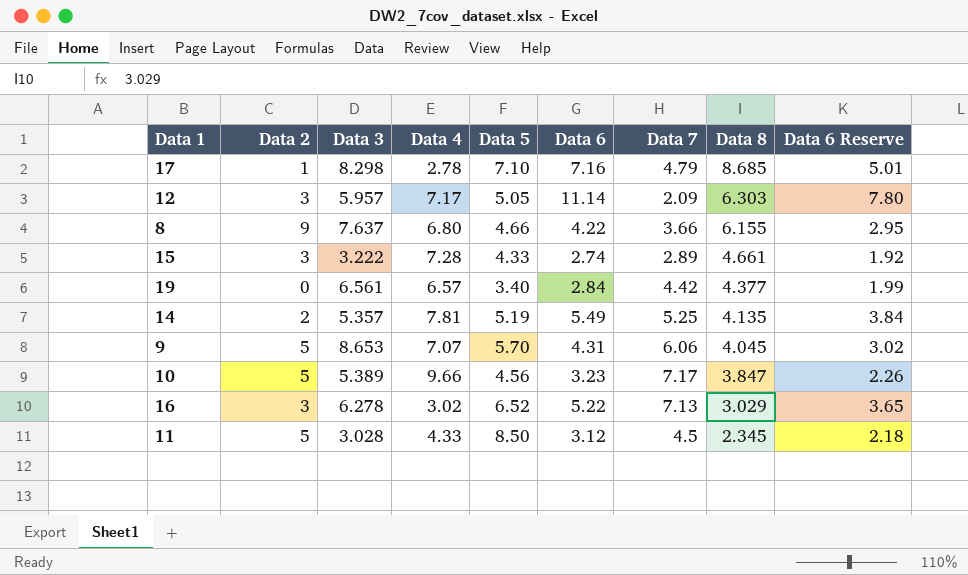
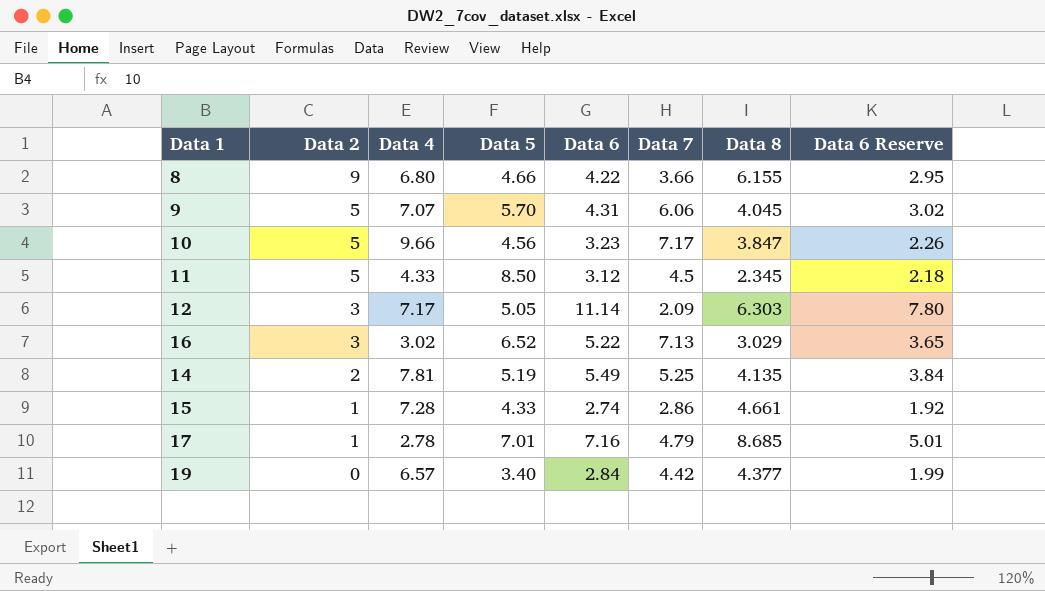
row order: Data 8 descending -> Data 2 descending
column Data 3 | position: 3 -> none
15 | Data 2: 3 -> 1
15 | Data 7: 2.89 -> 2.86
17 | Data 5: 7.10 -> 7.01

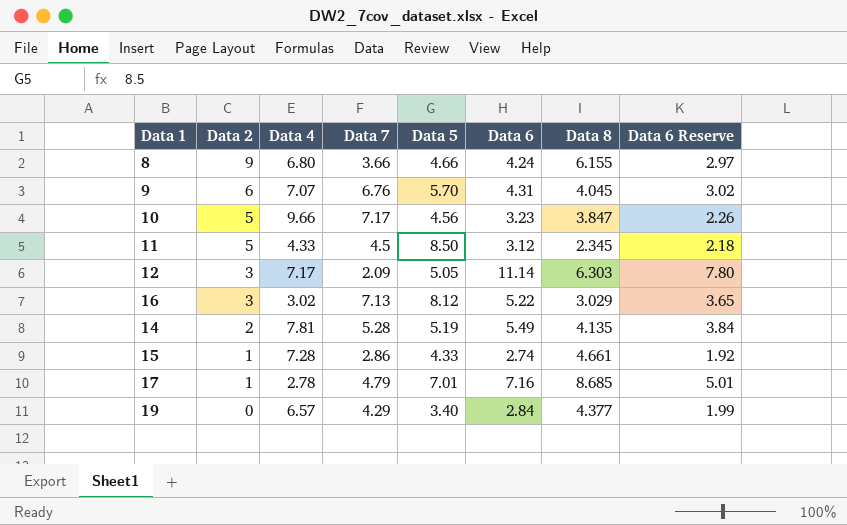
column Data 7 | position: 6 -> 4
8 | Data 6: 4.22 -> 4.24
8 | Data 6 Reserve: 2.95 -> 2.97
9 | Data 2: 5 -> 6
9 | Data 7: 6.06 -> 6.76
16 | Data 5: 6.52 -> 8.12
14 | Data 7: 5.25 -> 5.28
19 | Data 7: 4.42 -> 4.29

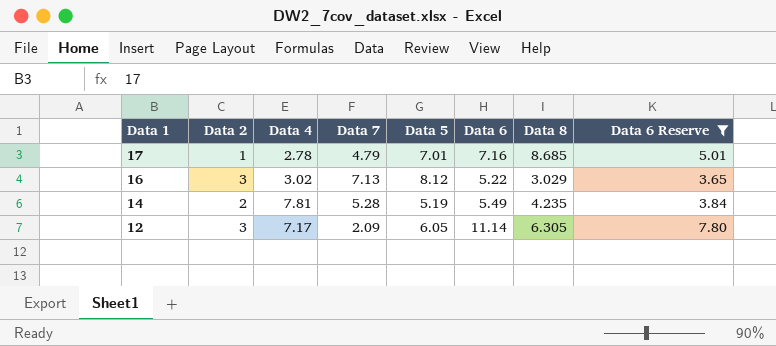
filter: none -> Data 6 Reserve >= 3.65
row order: Data 2 descending -> Data 1 descending
14 | Data 8: 4.135 -> 4.235
12 | Data 5: 5.05 -> 6.05
12 | Data 8: 6.303 -> 6.305

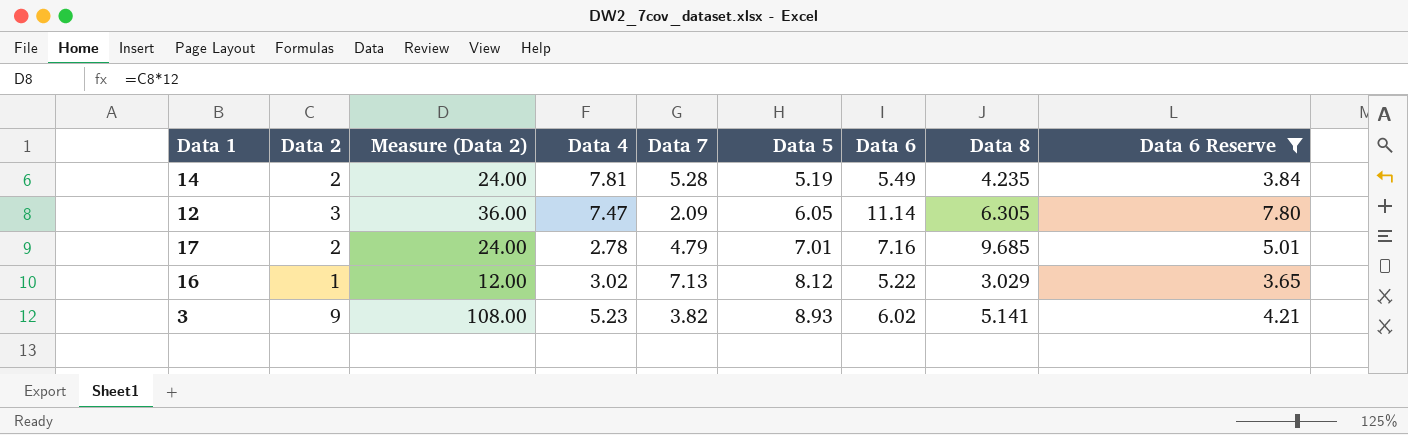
row order: Data 1 descending -> Data 5 ascending
column Measure (Data 2) | formula: none -> [Data 2] * 12
12 | Data 4: 7.17 -> 7.47
17 | Data 2: 1 -> 2
17 | Data 8: 8.685 -> 9.685
16 | Data 2: 3 -> 1
row 3: none -> 9 | 108.00 | 5.23 | 3.82 | 8.93 | 6.02 | 5.141 | 4.21

